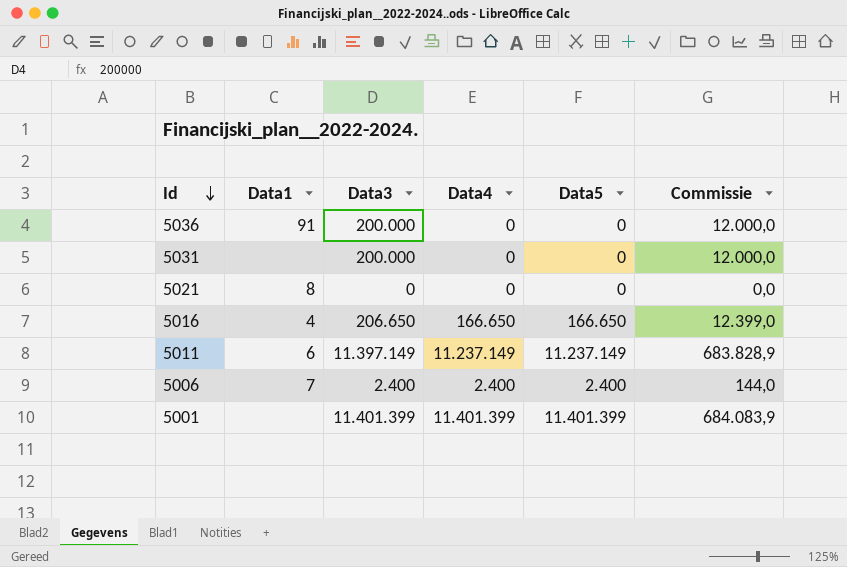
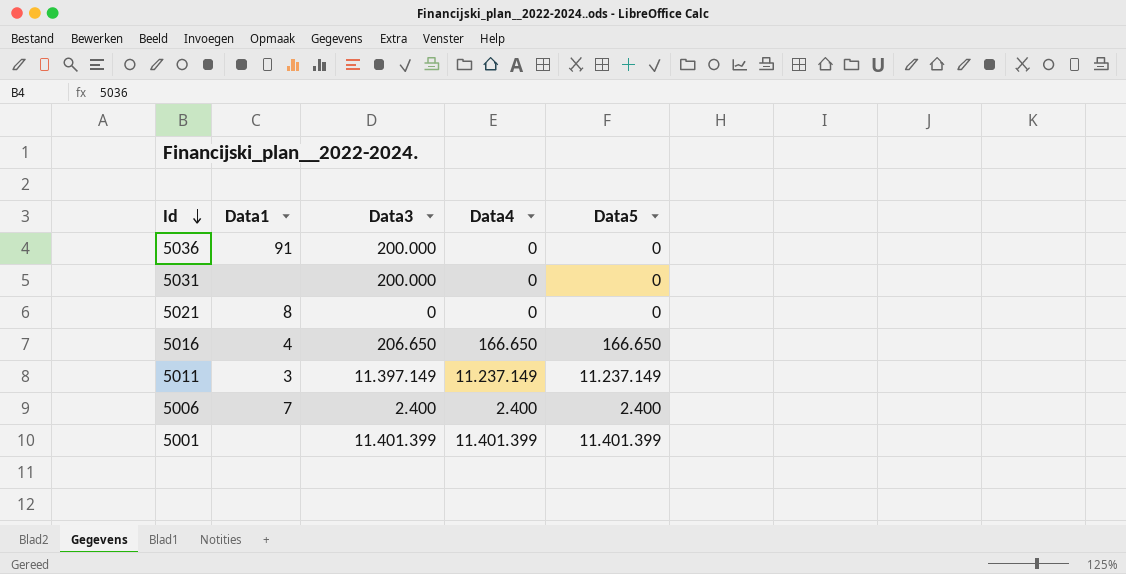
column Commissie | formula: [Data3] * 0,06 -> none
5011 | Data1: 6 -> 3

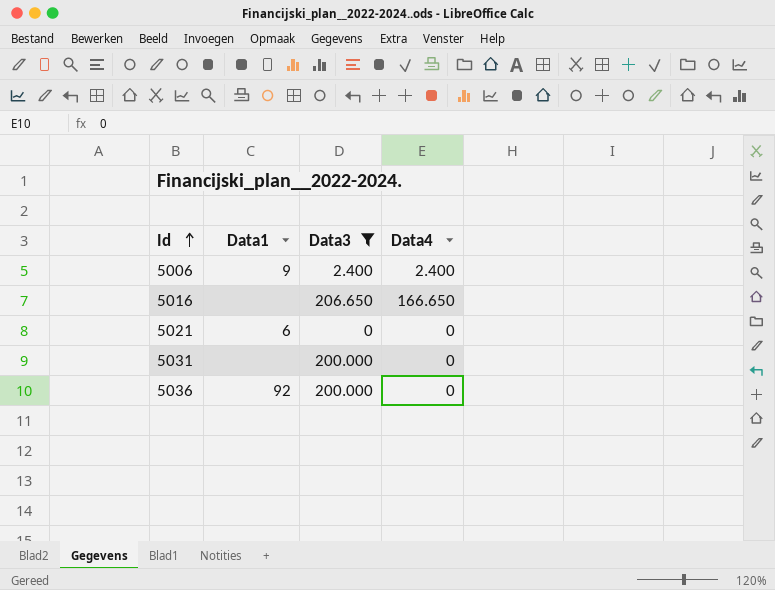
filter: none -> Data3 <= 206.650
row order: Id descending -> Id ascending
column Data5 | position: 5 -> none
5006 | Data1: 7 -> 9
5016 | Data1: 4 -> none
5021 | Data1: 8 -> 6
5036 | Data1: 91 -> 92

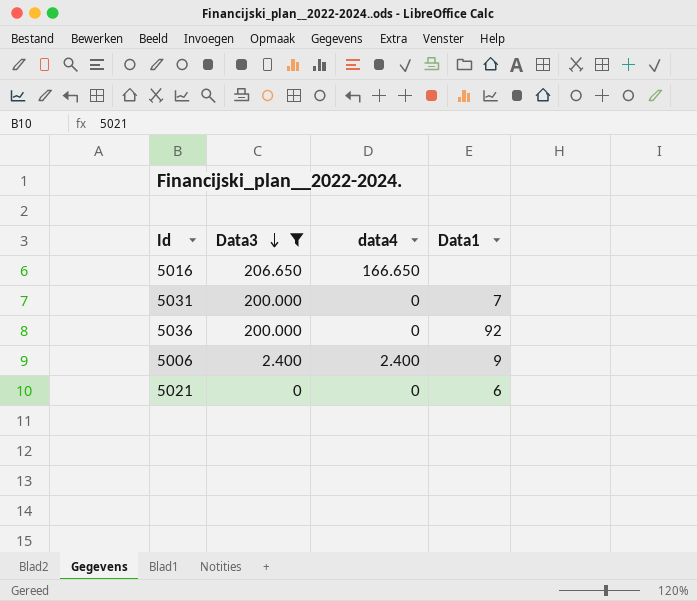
row order: Id ascending -> Data3 descending
column name: Data4 -> data4
column Data1 | position: 2 -> 4
5031 | Data1: none -> 7

